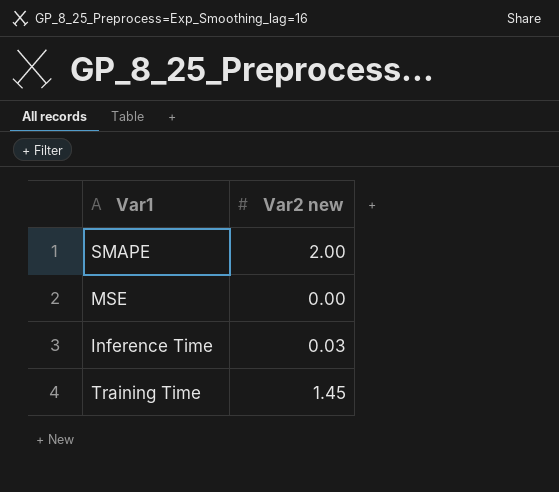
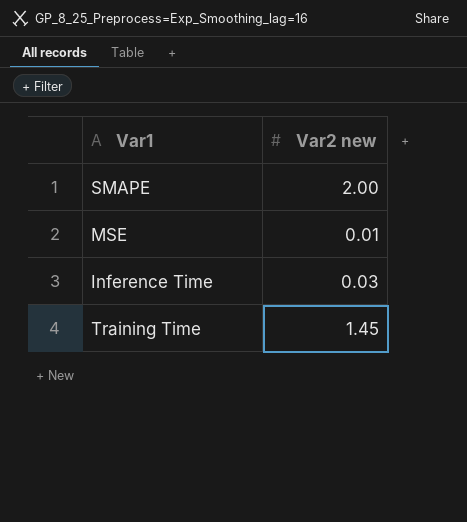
MSE | Var2 new: 0.00 -> 0.01

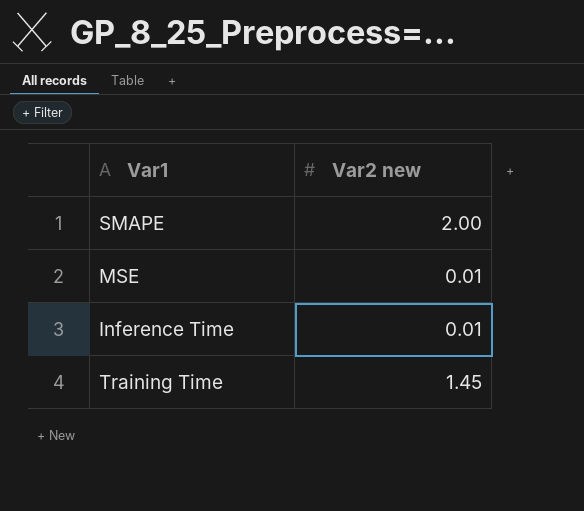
Inference Time | Var2 new: 0.03 -> 0.01

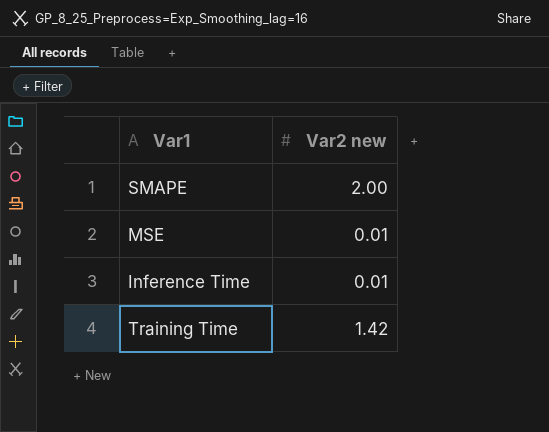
Training Time | Var2 new: 1.45 -> 1.42

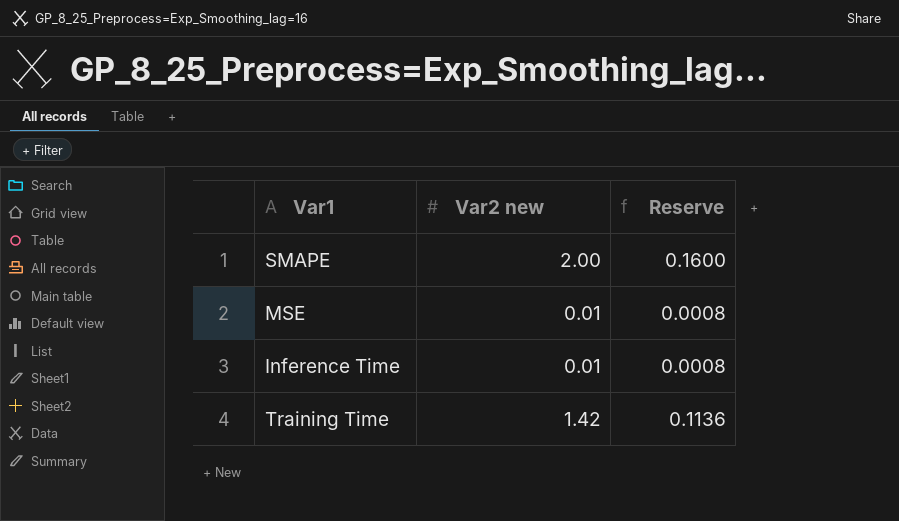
column Reserve | formula: none -> [Var2 new] * 0.08

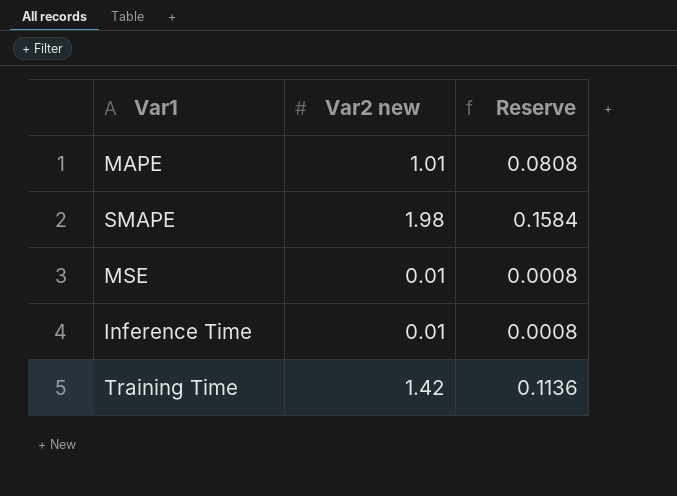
row MAPE: none -> 1.01 | 0.0808
SMAPE | Var2 new: 2.00 -> 1.98
SMAPE | Reserve: 0.1600 -> 0.1584

